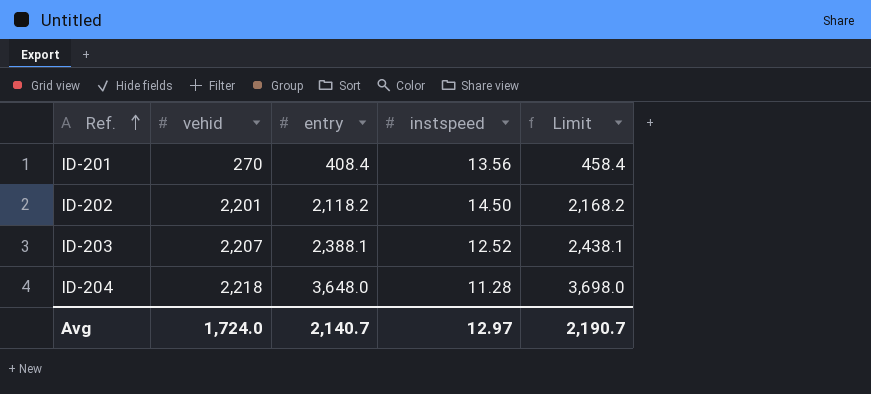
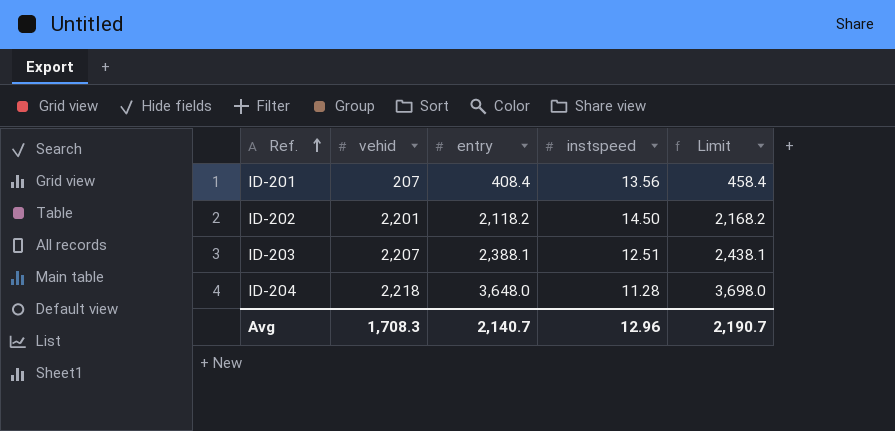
ID-201 | vehid: 270 -> 207
ID-203 | instspeed: 12.52 -> 12.51
Avg | vehid: 1,724.0 -> 1,708.3
Avg | instspeed: 12.97 -> 12.96

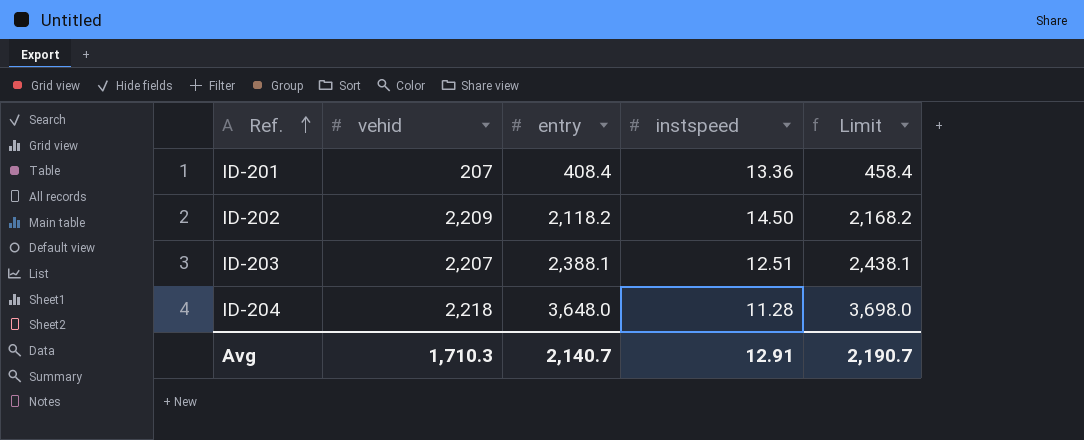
ID-201 | instspeed: 13.56 -> 13.36
ID-202 | vehid: 2,201 -> 2,209
Avg | vehid: 1,708.3 -> 1,710.3
Avg | instspeed: 12.96 -> 12.91

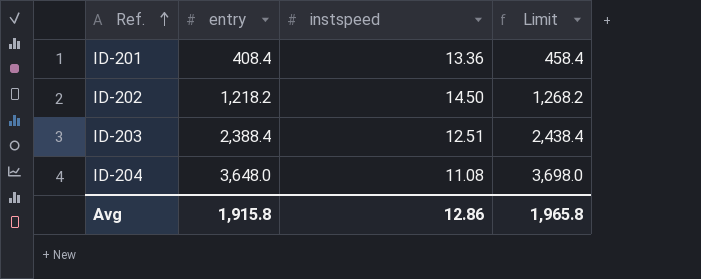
column vehid | position: 2 -> none
ID-202 | entry: 2,118.2 -> 1,218.2
ID-202 | Limit: 2,168.2 -> 1,268.2
ID-203 | entry: 2,388.1 -> 2,388.4
ID-203 | Limit: 2,438.1 -> 2,438.4
ID-204 | instspeed: 11.28 -> 11.08
Avg | entry: 2,140.7 -> 1,915.8
Avg | instspeed: 12.91 -> 12.86
Avg | Limit: 2,190.7 -> 1,965.8

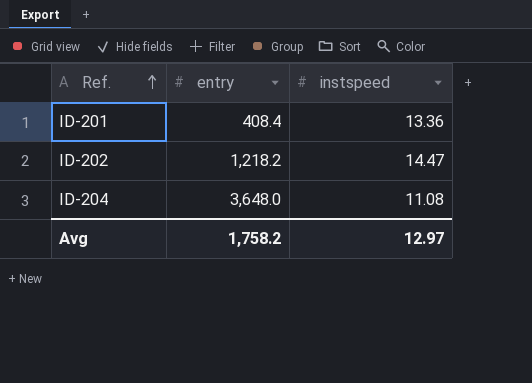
column Limit | formula: [entry] + 50 -> none
row ID-203: 2,388.4 | 12.51 | 2,438.4 -> none
ID-202 | instspeed: 14.50 -> 14.47
Avg | entry: 1,915.8 -> 1,758.2
Avg | instspeed: 12.86 -> 12.97

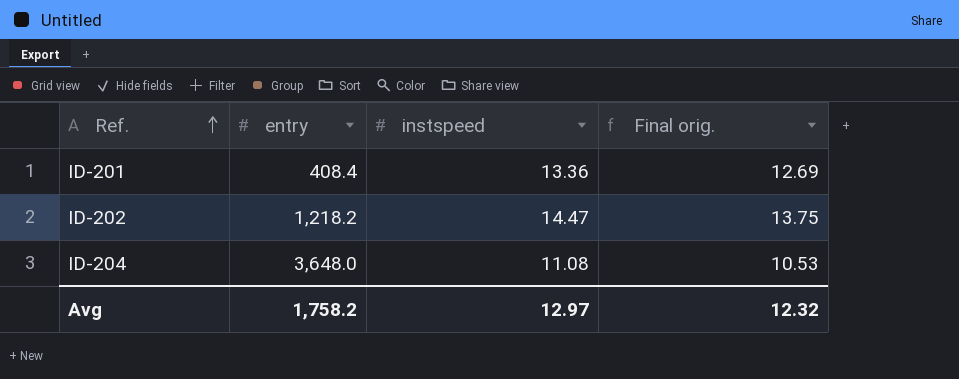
column Final orig. | formula: none -> [instspeed] * 0.95

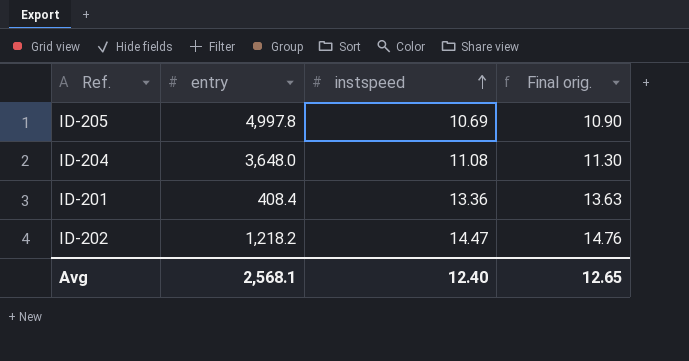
row order: Ref. ascending -> instspeed ascending
column Final orig. | formula: [instspeed] * 0.95 -> [instspeed] * 1.02
row ID-205: none -> 4,997.8 | 10.69 | 10.90
Avg | entry: 1,758.2 -> 2,568.1
Avg | instspeed: 12.97 -> 12.40
Avg | Final orig.: 12.32 -> 12.65

